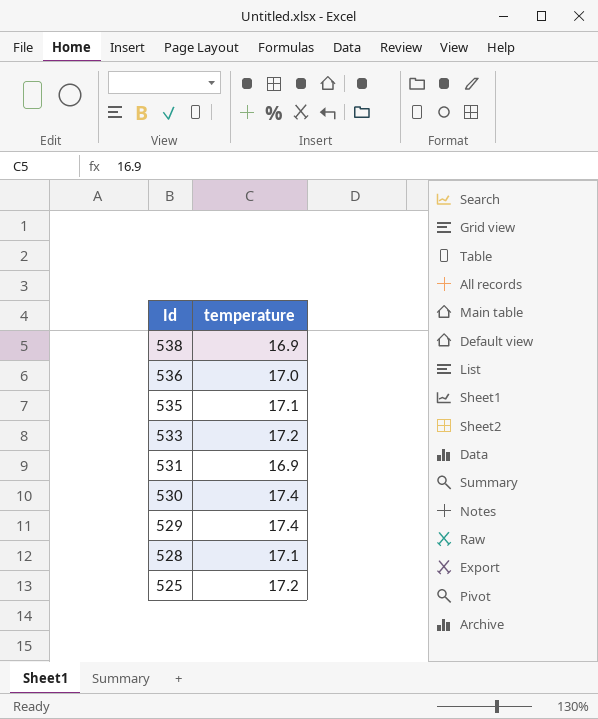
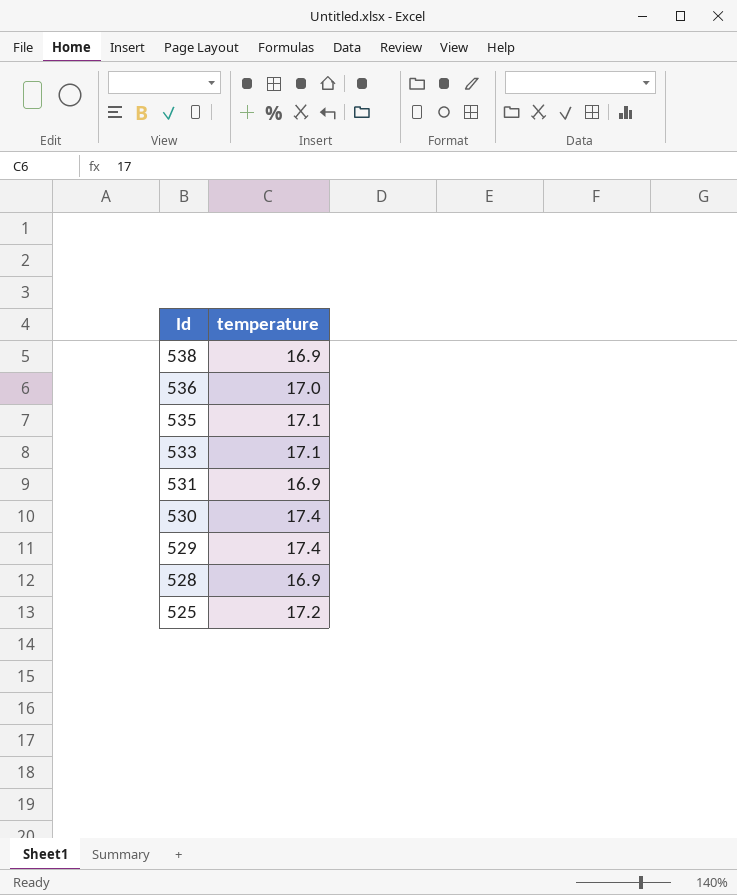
533 | temperature: 17.2 -> 17.1
528 | temperature: 17.1 -> 16.9

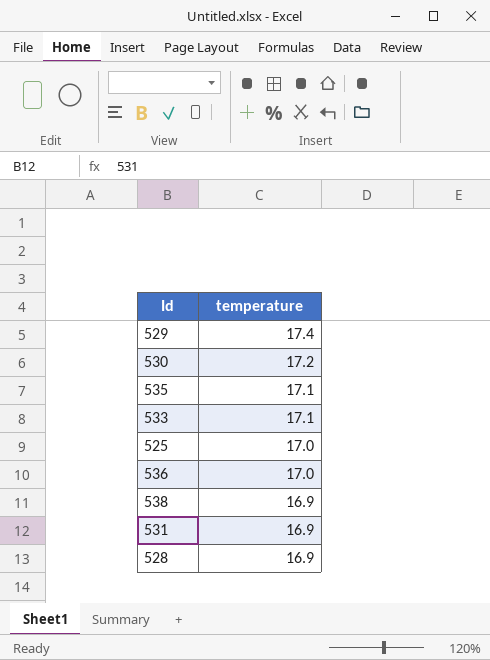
row order: Id descending -> temperature descending
530 | temperature: 17.4 -> 17.2
525 | temperature: 17.2 -> 17.0

